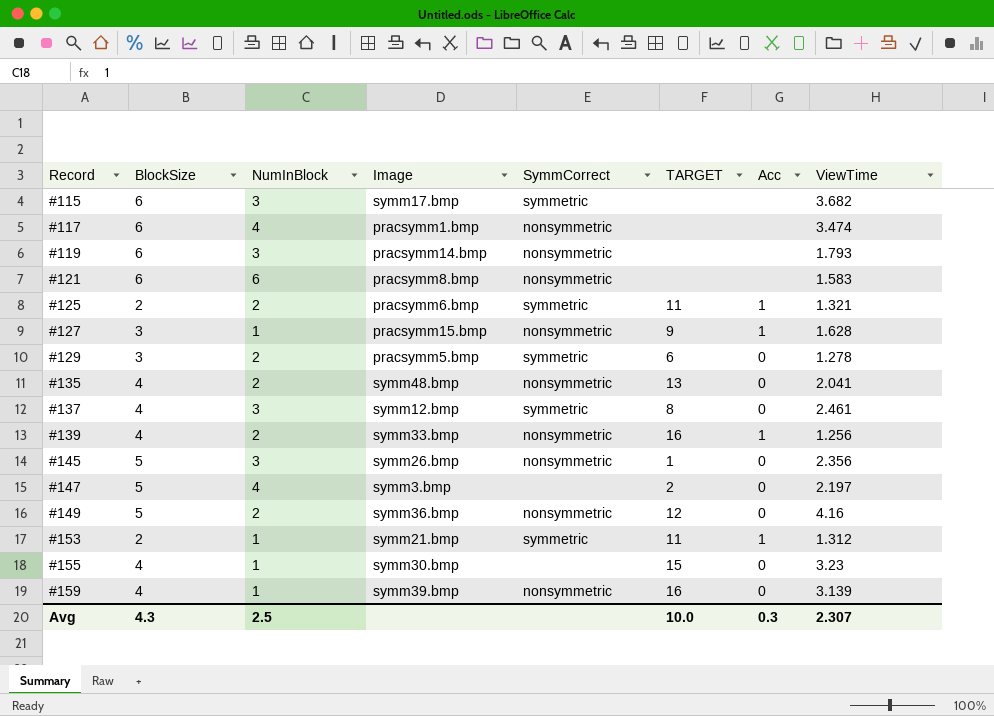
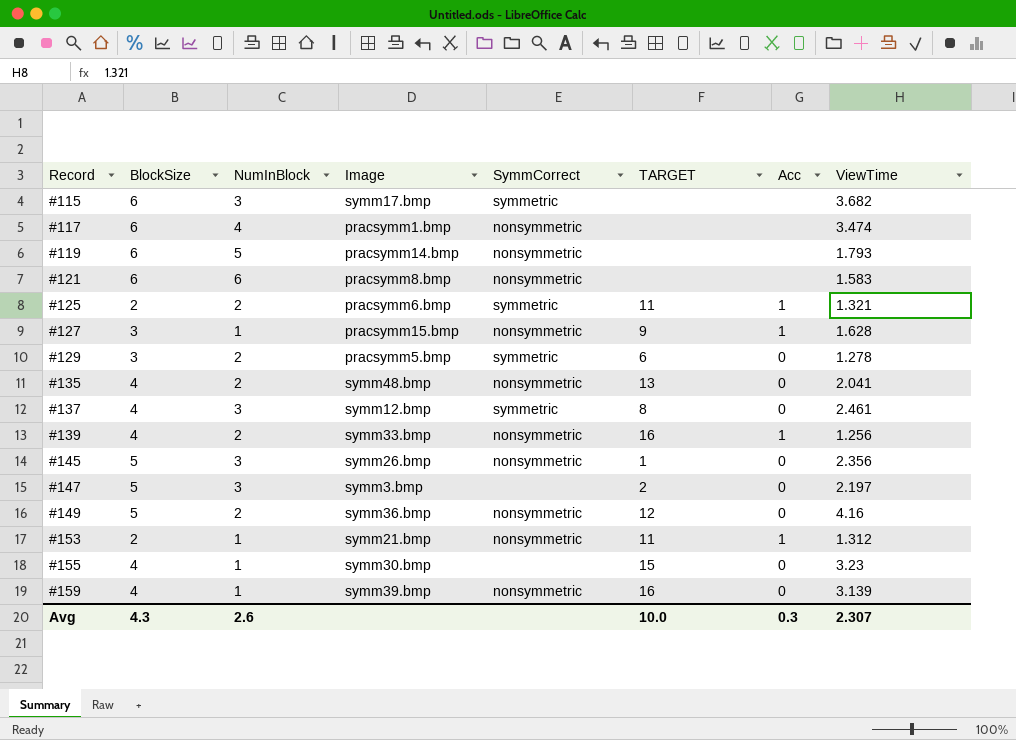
#119 | NumInBlock: 3 -> 5
#147 | NumInBlock: 4 -> 3
#153 | SymmCorrect: symmetric -> nonsymmetric
Avg | NumInBlock: 2.5 -> 2.6

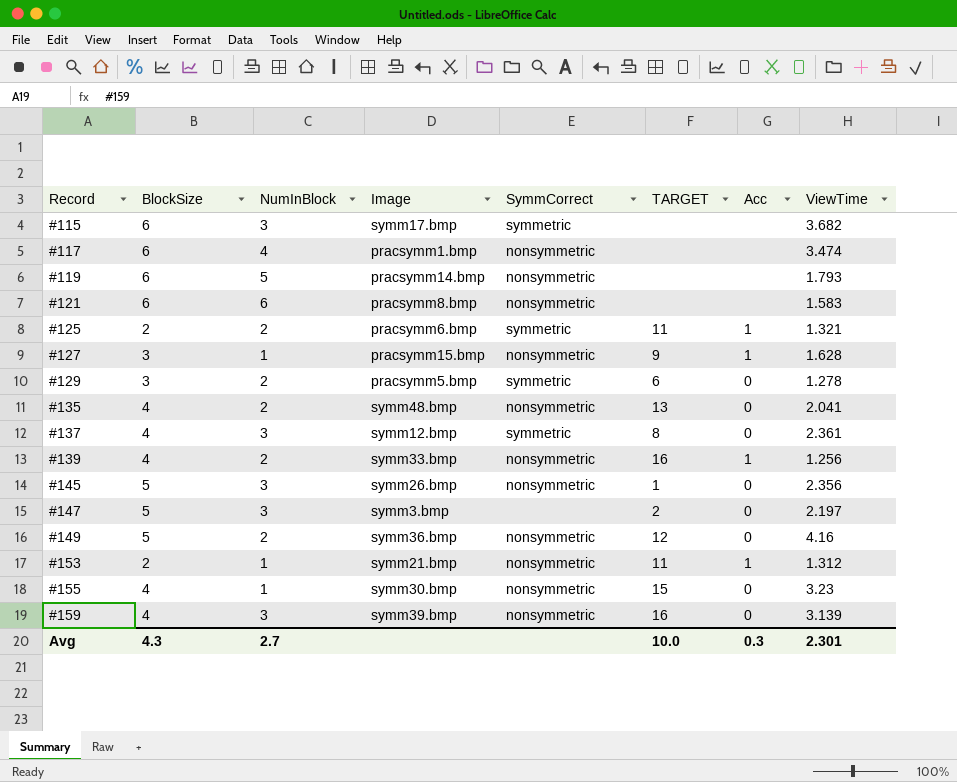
#137 | ViewTime: 2.461 -> 2.361
#155 | SymmCorrect: none -> nonsymmetric
#159 | NumInBlock: 1 -> 3
Avg | NumInBlock: 2.6 -> 2.7
Avg | ViewTime: 2.307 -> 2.301

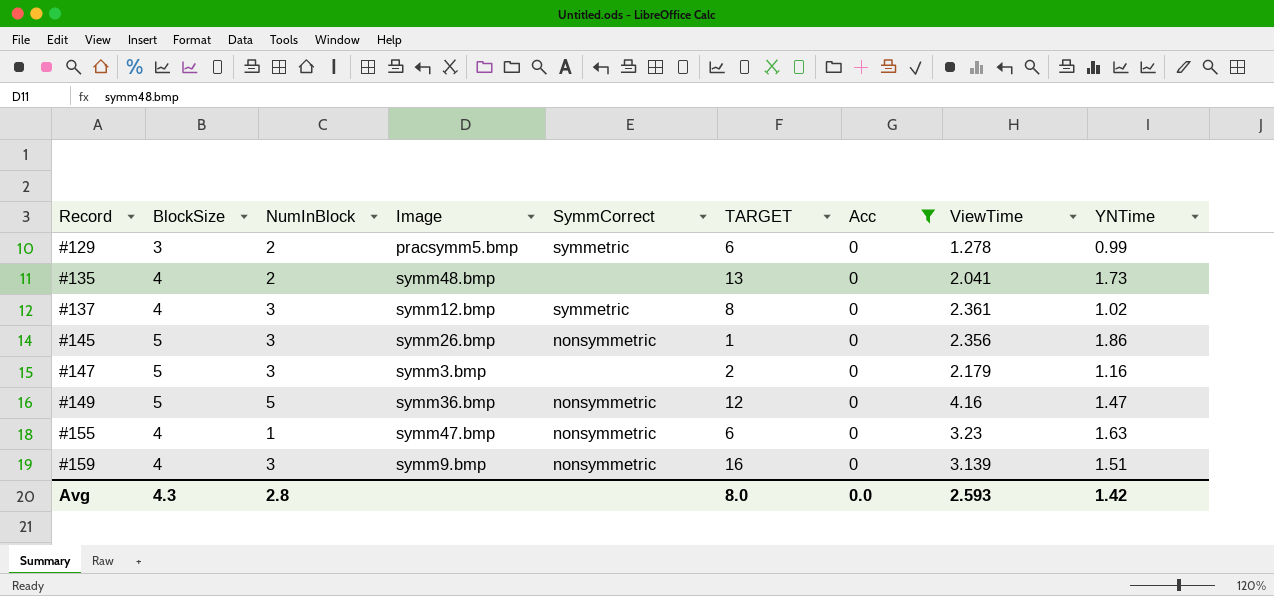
filter: none -> Acc = 0
column YNTime | position: none -> 9
#135 | SymmCorrect: nonsymmetric -> none
#147 | ViewTime: 2.197 -> 2.179
#149 | NumInBlock: 2 -> 5
#155 | Image: symm30.bmp -> symm47.bmp
#155 | TARGET: 15 -> 6
#159 | Image: symm39.bmp -> symm9.bmp
Avg | NumInBlock: 2.7 -> 2.8
Avg | TARGET: 10.0 -> 8.0
Avg | Acc: 0.3 -> 0.0
Avg | ViewTime: 2.301 -> 2.593

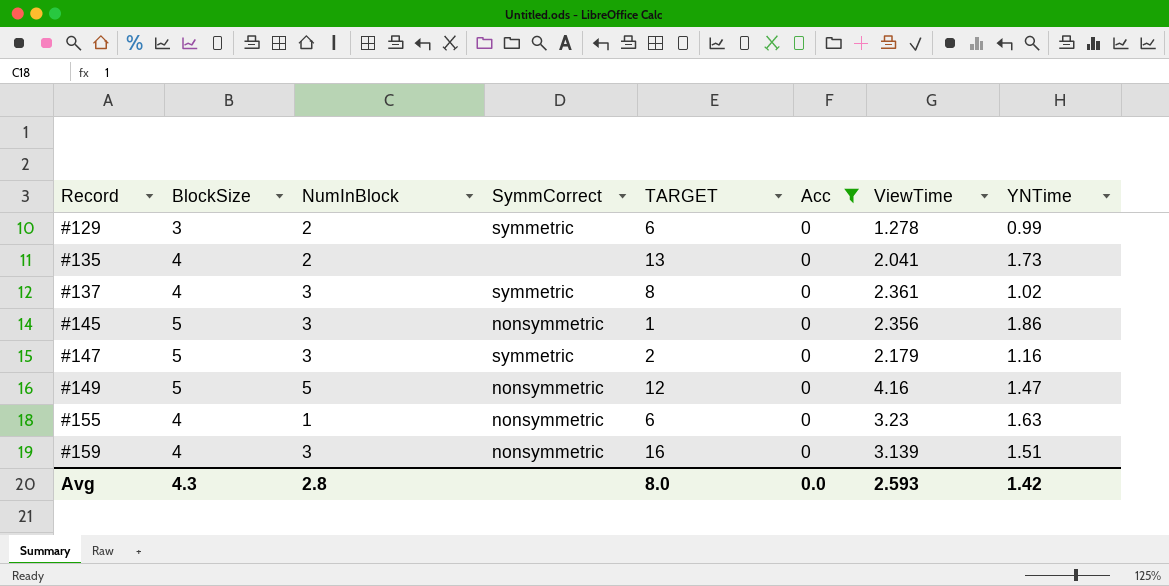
column Image | position: 4 -> none
#147 | SymmCorrect: none -> symmetric

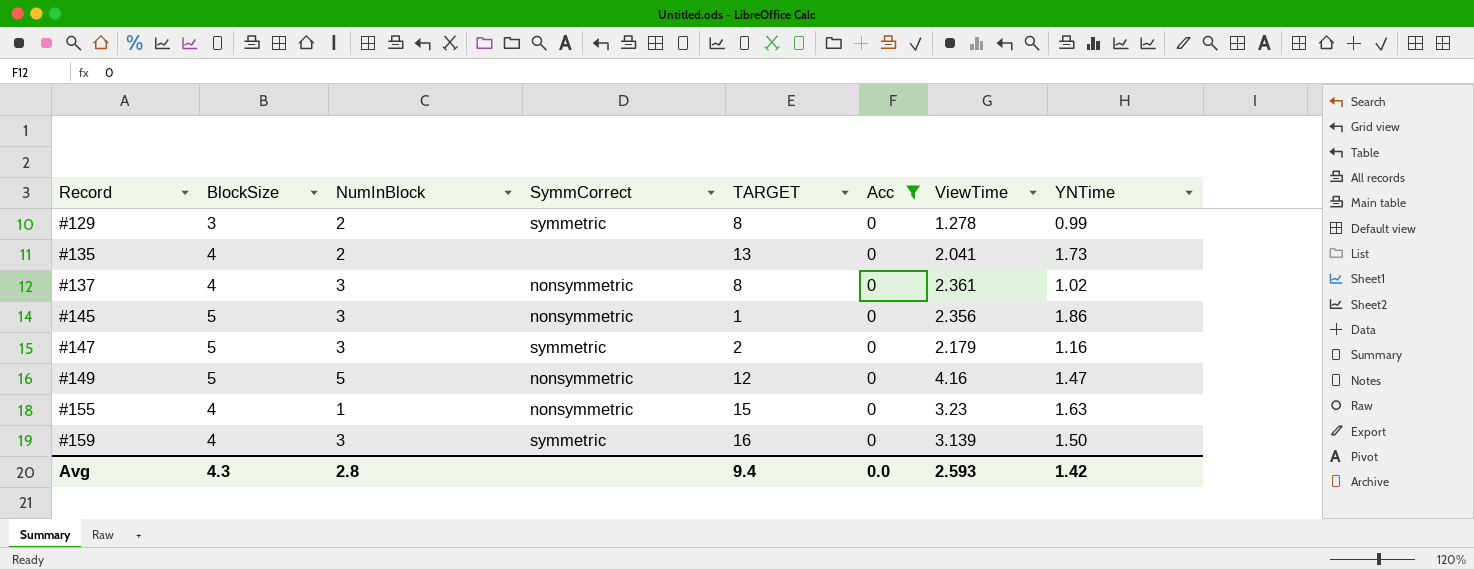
#129 | TARGET: 6 -> 8
#137 | SymmCorrect: symmetric -> nonsymmetric
#155 | TARGET: 6 -> 15
#159 | SymmCorrect: nonsymmetric -> symmetric
#159 | YNTime: 1.51 -> 1.50
Avg | TARGET: 8.0 -> 9.4

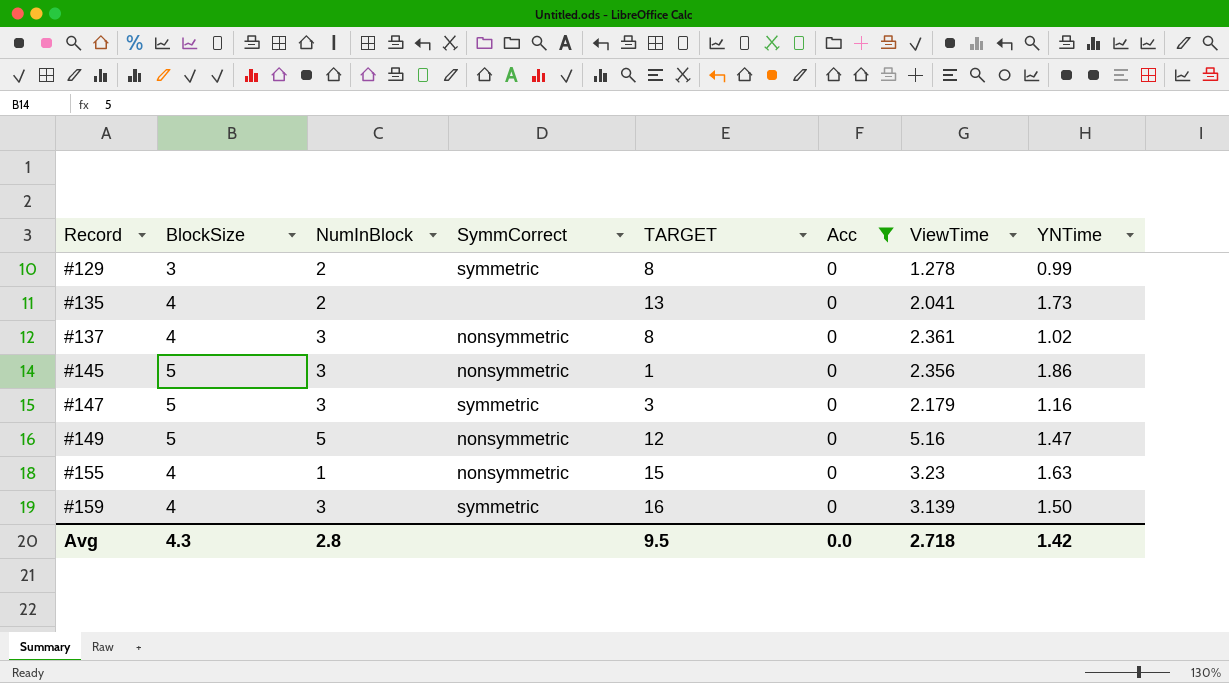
#147 | TARGET: 2 -> 3
#149 | ViewTime: 4.16 -> 5.16
Avg | TARGET: 9.4 -> 9.5
Avg | ViewTime: 2.593 -> 2.718

